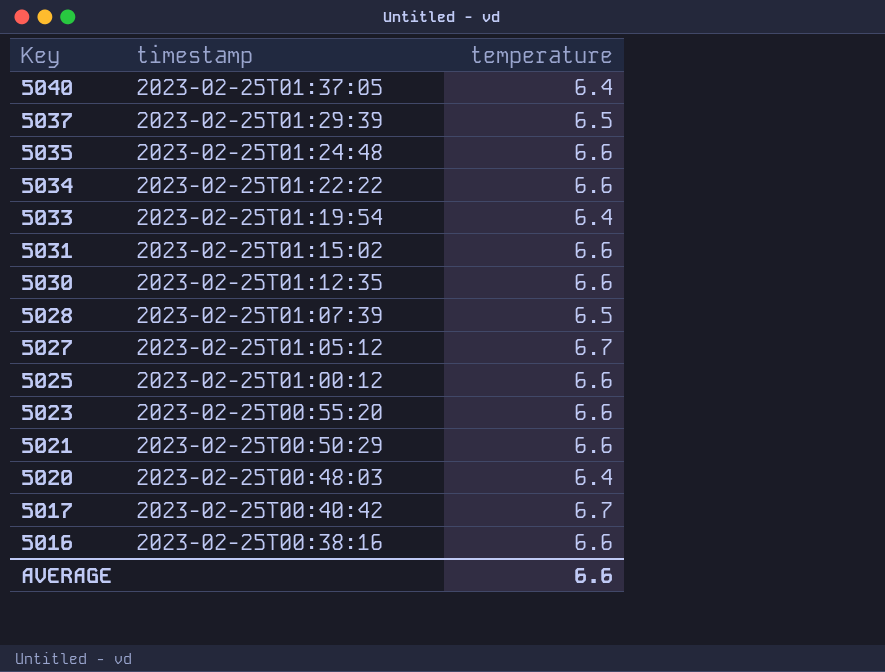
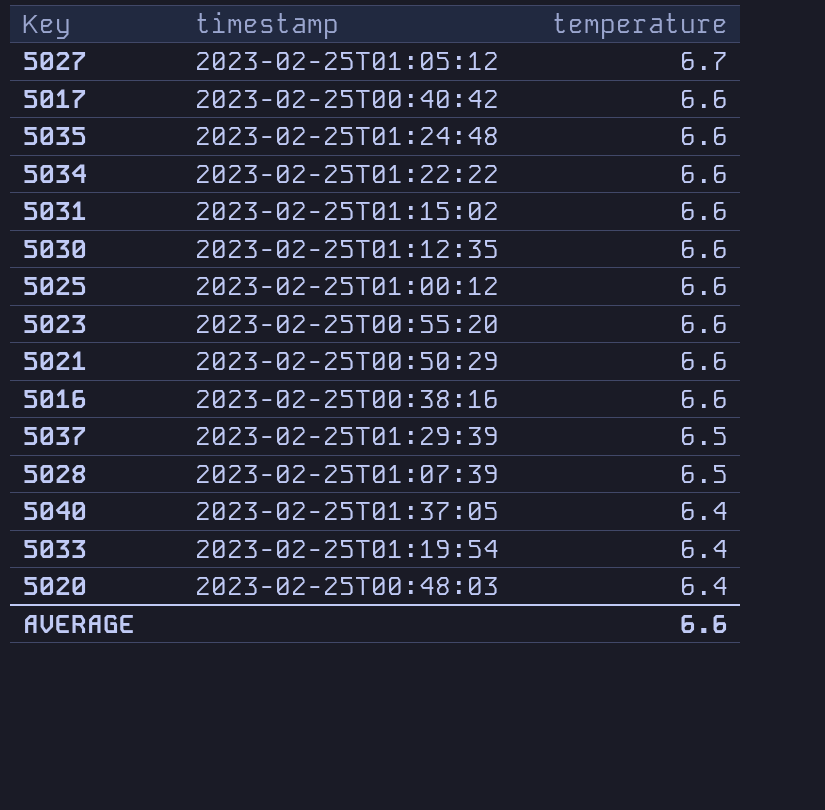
row order: Key descending -> temperature descending
5017 | temperature: 6.7 -> 6.6

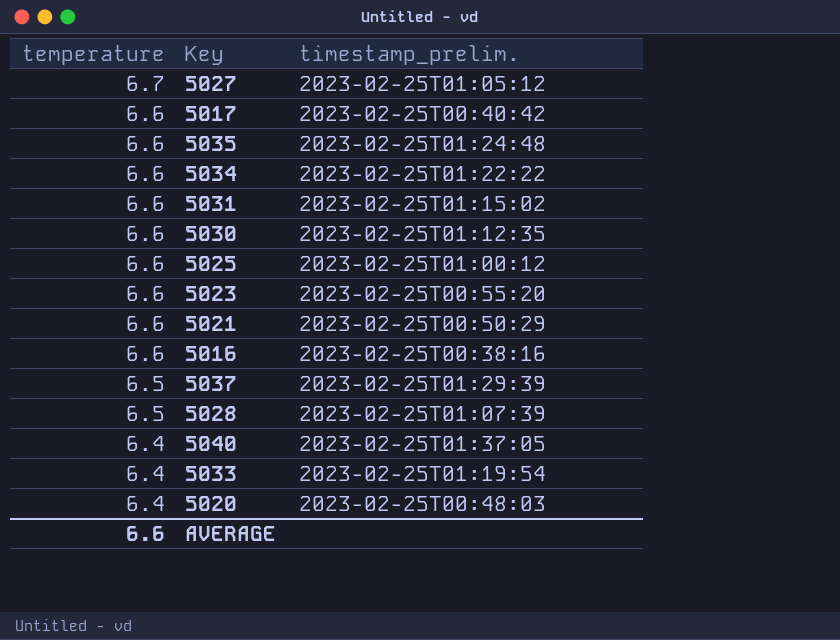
column temperature | position: 3 -> 1
column name: timestamp -> timestamp_prelim.

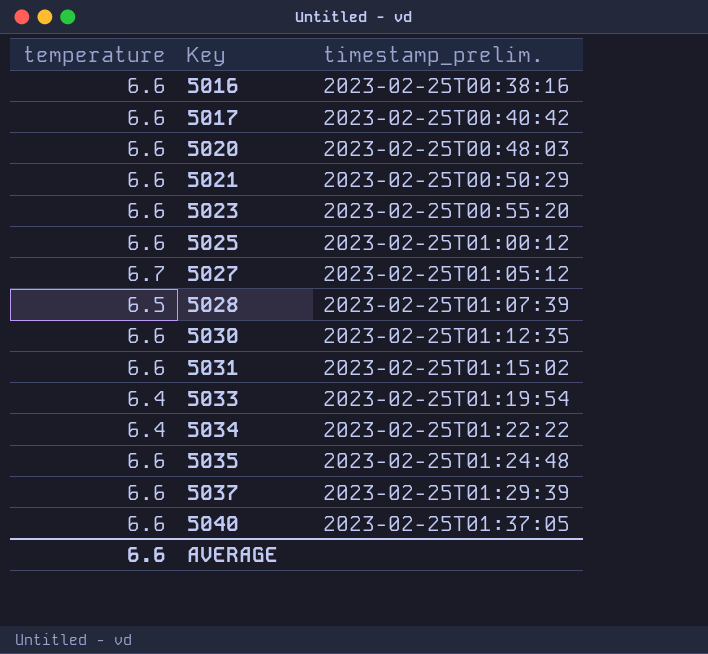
row order: temperature descending -> Key ascending
5020 | temperature: 6.4 -> 6.6
5034 | temperature: 6.6 -> 6.4
5037 | temperature: 6.5 -> 6.6
5040 | temperature: 6.4 -> 6.6

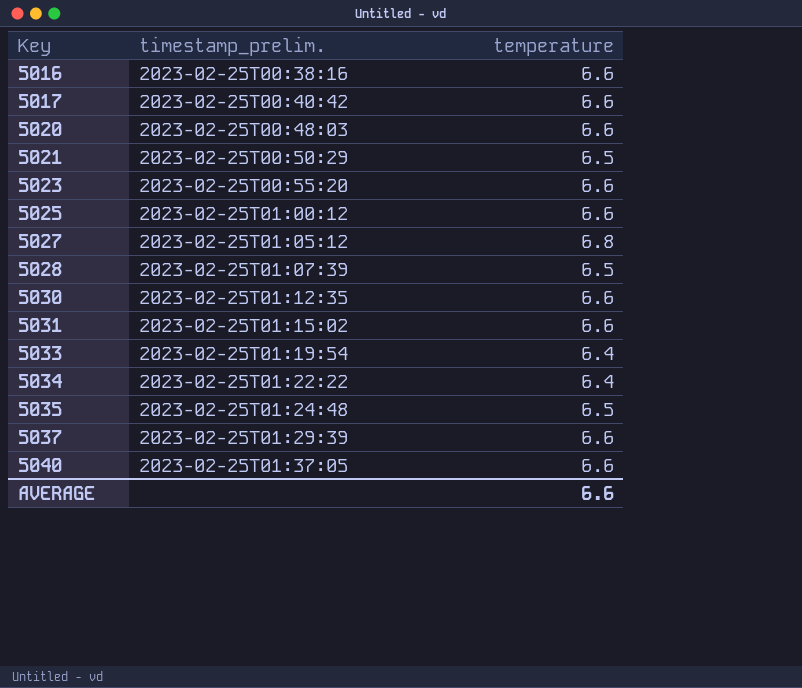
column temperature | position: 1 -> 3
5021 | temperature: 6.6 -> 6.5
5027 | temperature: 6.7 -> 6.8
5035 | temperature: 6.6 -> 6.5

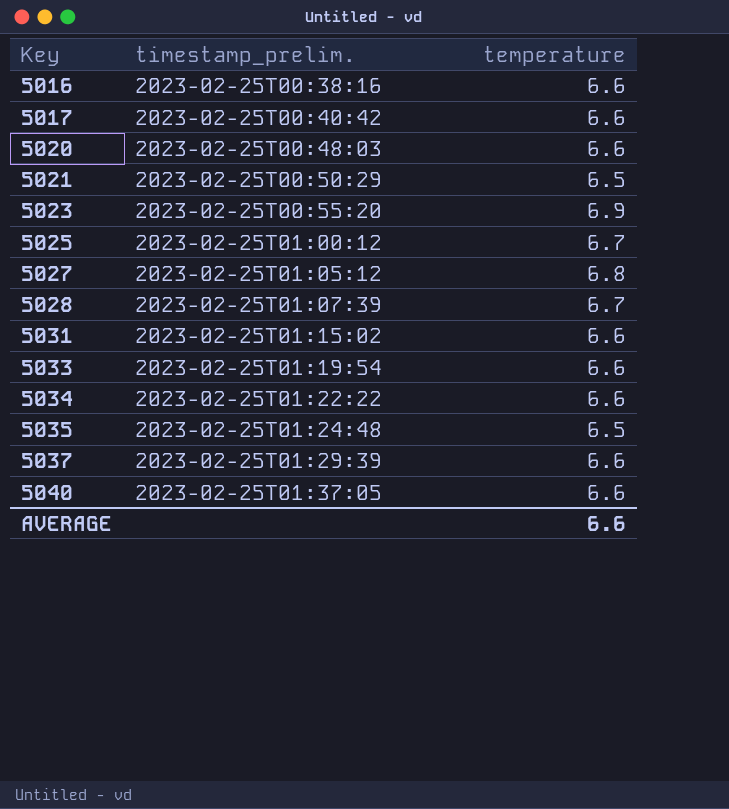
row 5030: 2023-02-25T01:12:35 | 6.6 -> none
5023 | temperature: 6.6 -> 6.9
5025 | temperature: 6.6 -> 6.7
5028 | temperature: 6.5 -> 6.7
5033 | temperature: 6.4 -> 6.6
5034 | temperature: 6.4 -> 6.6

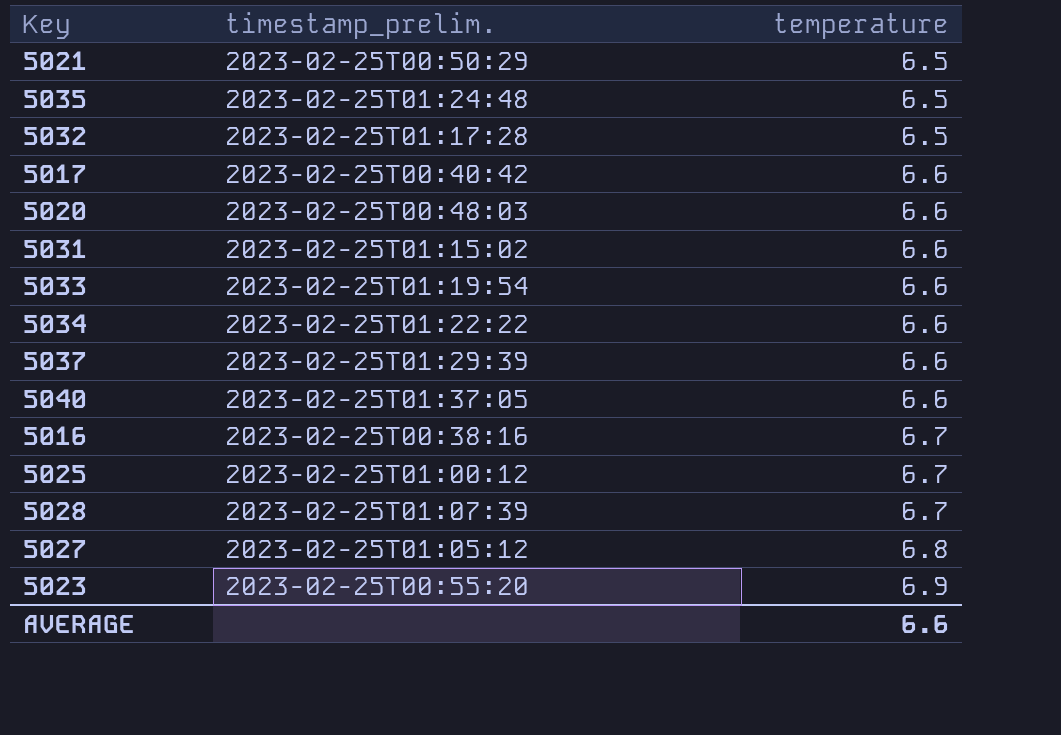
row order: Key ascending -> temperature ascending
row 5032: none -> 2023-02-25T01:17:28 | 6.5
5016 | temperature: 6.6 -> 6.7

